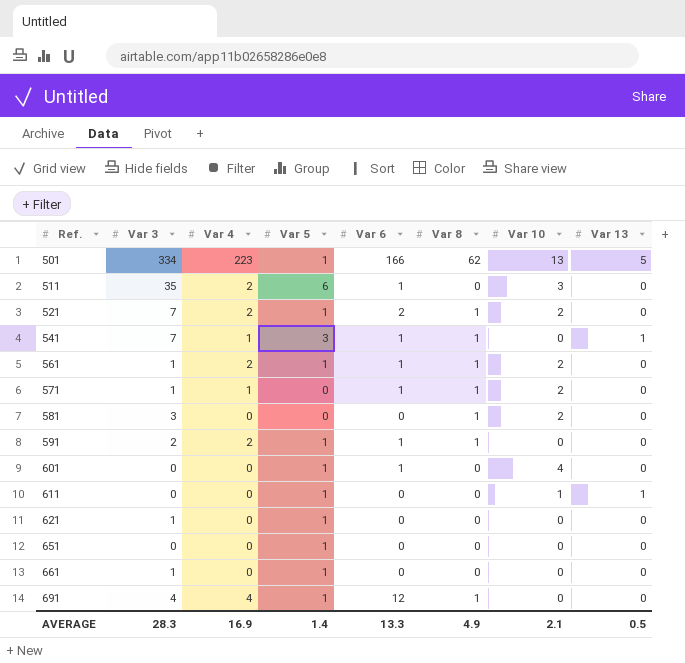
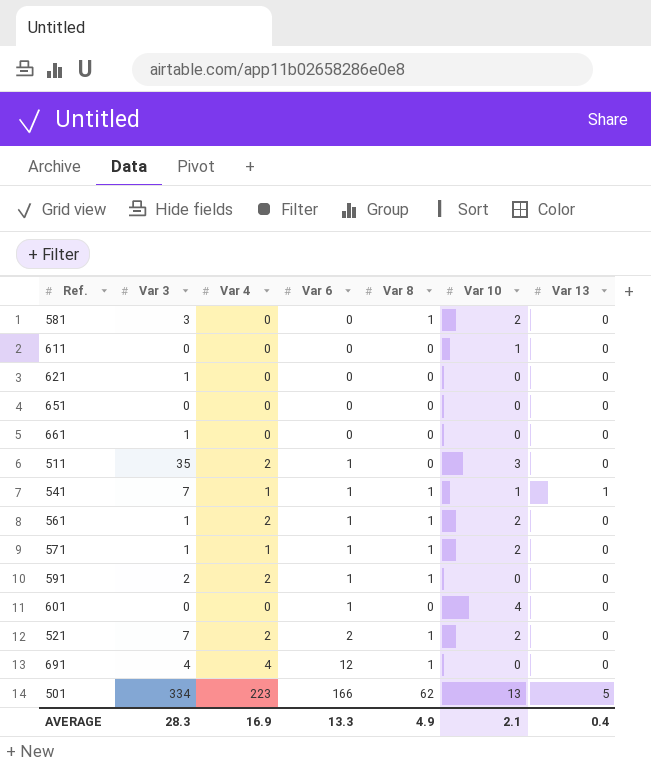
row order: Ref. ascending -> Var 6 ascending
column Var 5 | position: 4 -> none
611 | Var 13: 1 -> 0
541 | Var 10: 0 -> 1
AVERAGE | Var 13: 0.5 -> 0.4

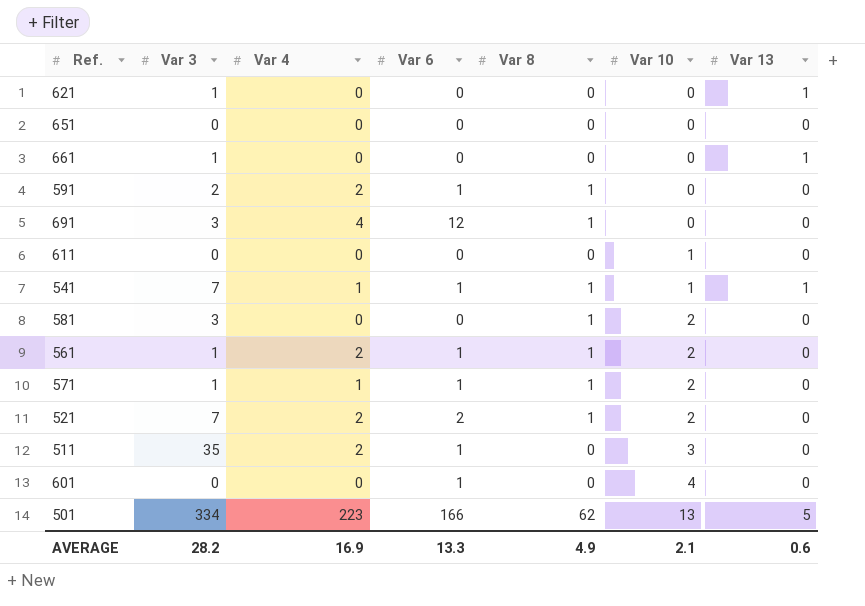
row order: Var 6 ascending -> Var 10 ascending
621 | Var 13: 0 -> 1
661 | Var 13: 0 -> 1
691 | Var 3: 4 -> 3
AVERAGE | Var 3: 28.3 -> 28.2
AVERAGE | Var 13: 0.4 -> 0.6

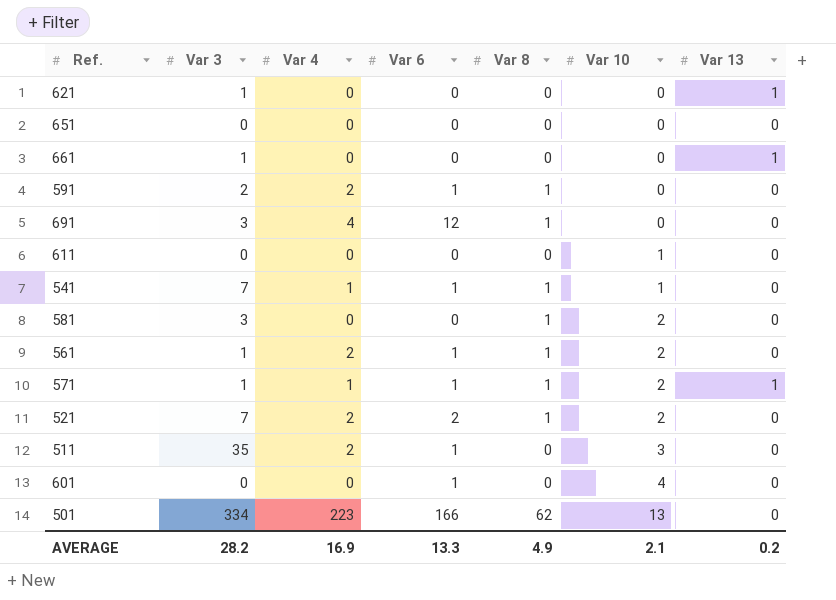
541 | Var 13: 1 -> 0
571 | Var 13: 0 -> 1
501 | Var 13: 5 -> 0
AVERAGE | Var 13: 0.6 -> 0.2

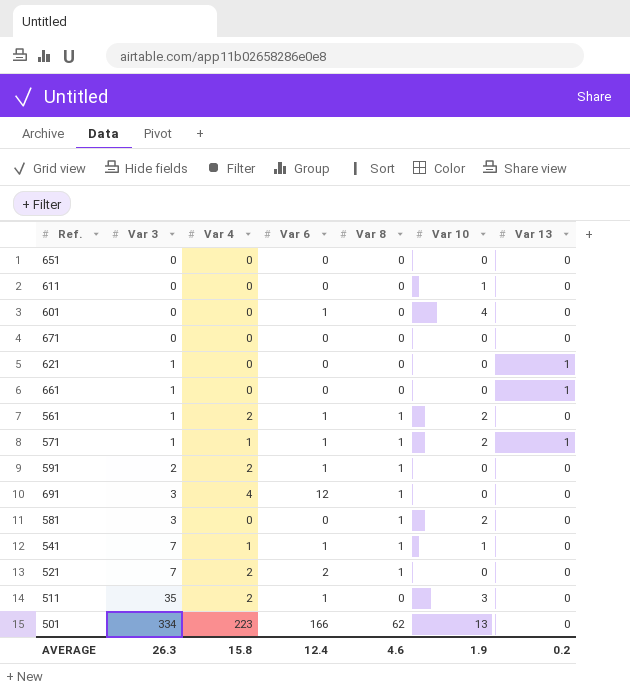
row order: Var 10 ascending -> Var 3 ascending
row 671: none -> 0 | 0 | 0 | 0 | 0 | 0
521 | Var 10: 2 -> 0
AVERAGE | Var 3: 28.2 -> 26.3
AVERAGE | Var 4: 16.9 -> 15.8
AVERAGE | Var 6: 13.3 -> 12.4
AVERAGE | Var 8: 4.9 -> 4.6
AVERAGE | Var 10: 2.1 -> 1.9

